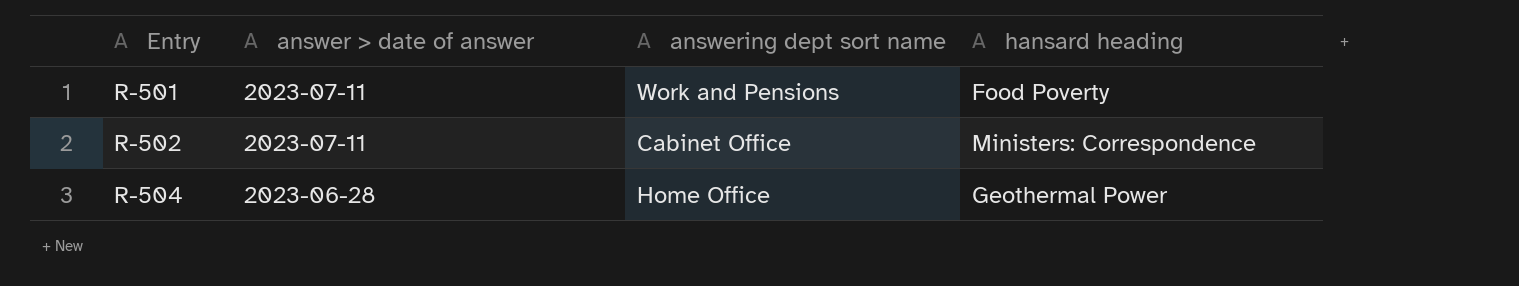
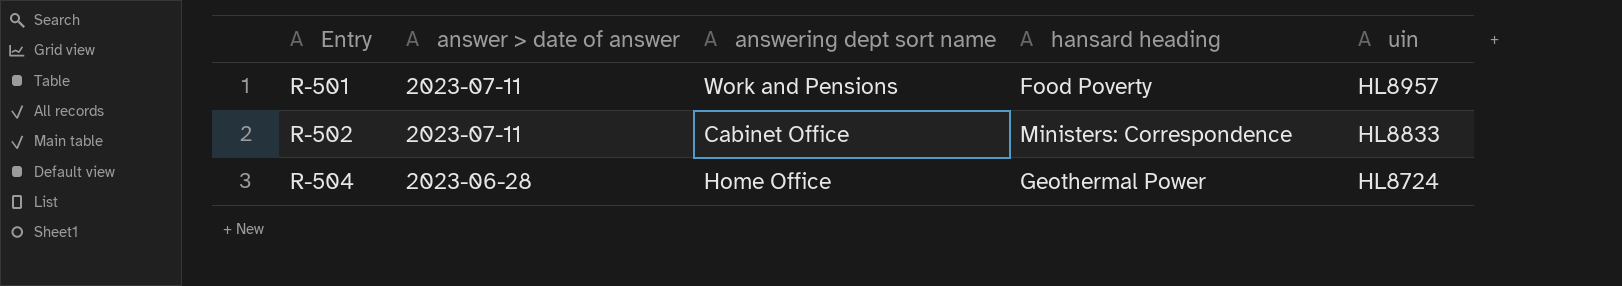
column uin | position: none -> 5

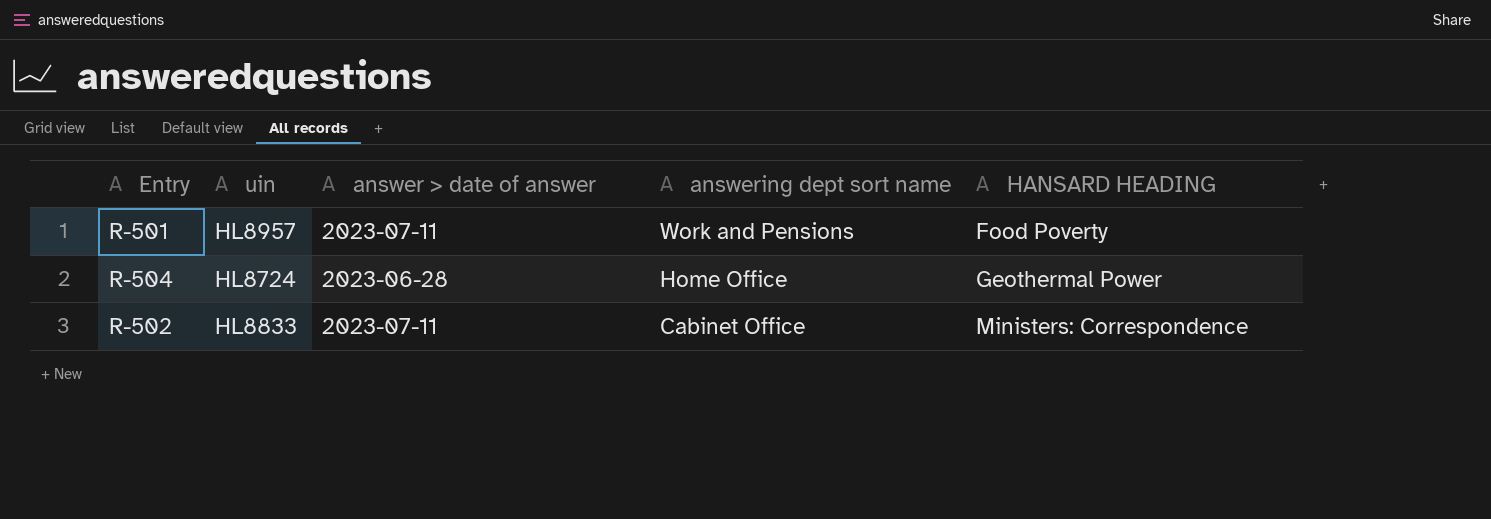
row order: Entry ascending -> answering dept sort name descending
column uin | position: 5 -> 2
column name: hansard heading -> HANSARD HEADING

